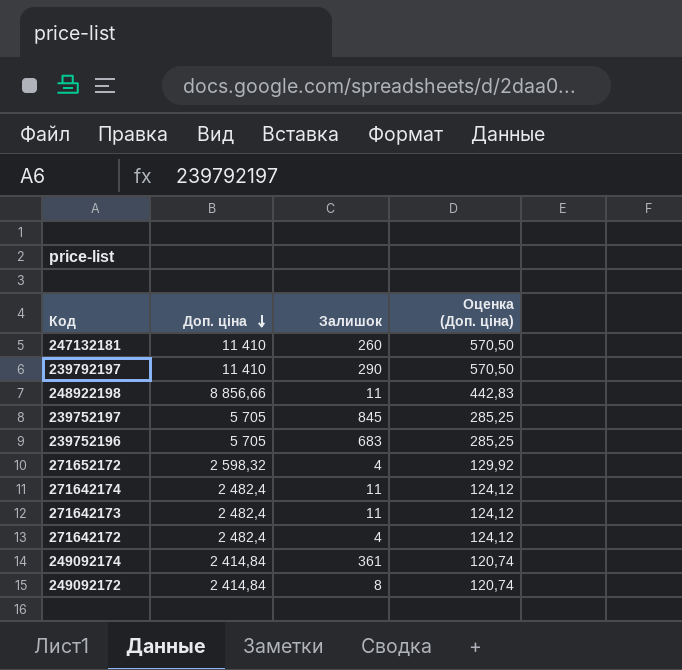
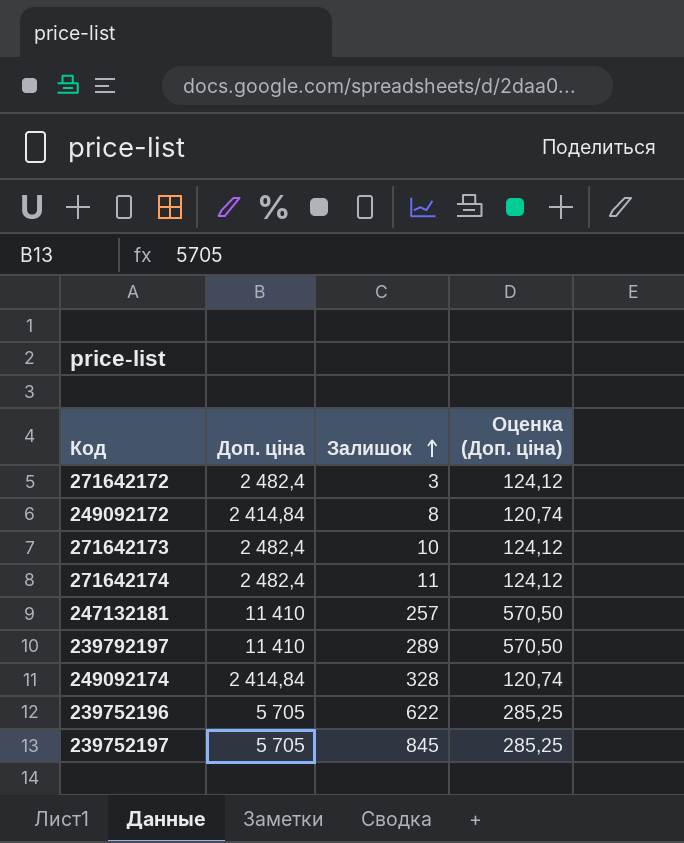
row order: Доп. ціна descending -> Залишок ascending
row 248922198: 8 856,66 | 11 | 442,83 -> none
row 271652172: 2 598,32 | 4 | 129,92 -> none
271642172 | Залишок: 4 -> 3
271642173 | Залишок: 11 -> 10
247132181 | Залишок: 260 -> 257
239792197 | Залишок: 290 -> 289
249092174 | Залишок: 361 -> 328
239752196 | Залишок: 683 -> 622

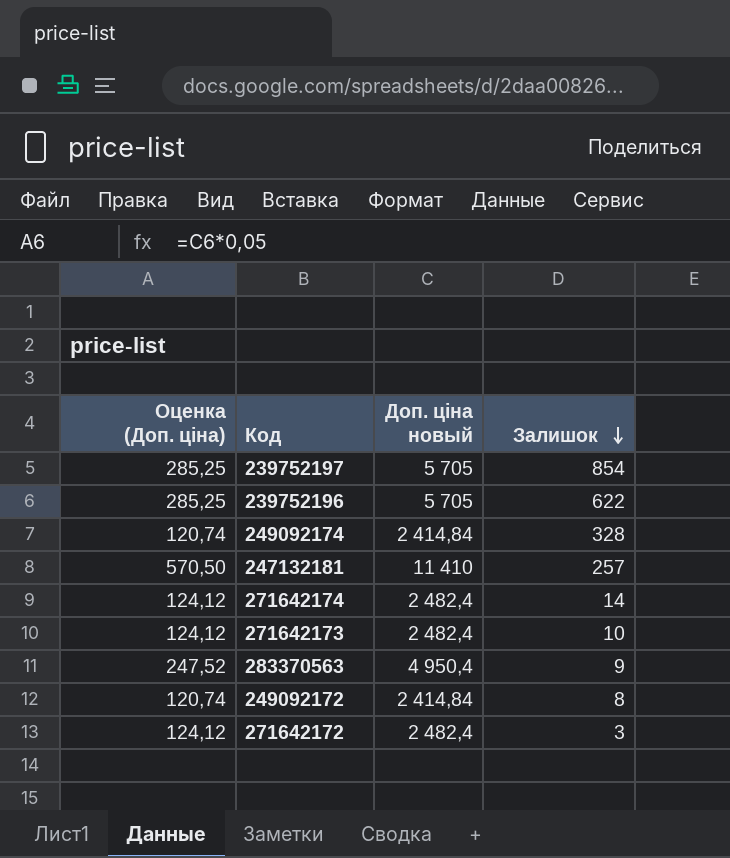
row order: Залишок ascending -> Залишок descending
column Оценка (Доп. ціна) | position: 4 -> 1
column name: Доп. ціна -> Доп. ціна новый
row 239792197: 11 410 | 289 | 570,50 -> none
239752197 | Залишок: 845 -> 854
271642174 | Залишок: 11 -> 14
row 283370563: none -> 247,52 | 4 950,4 | 9

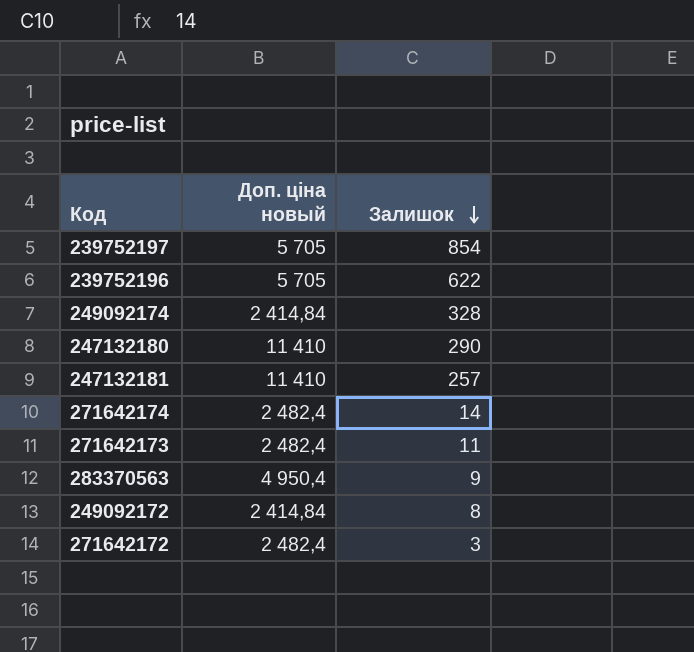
column Оценка (Доп. ціна) | formula: [Доп. ціна новый] * 0,05 -> none
row 247132180: none -> 11 410 | 290
271642173 | Залишок: 10 -> 11

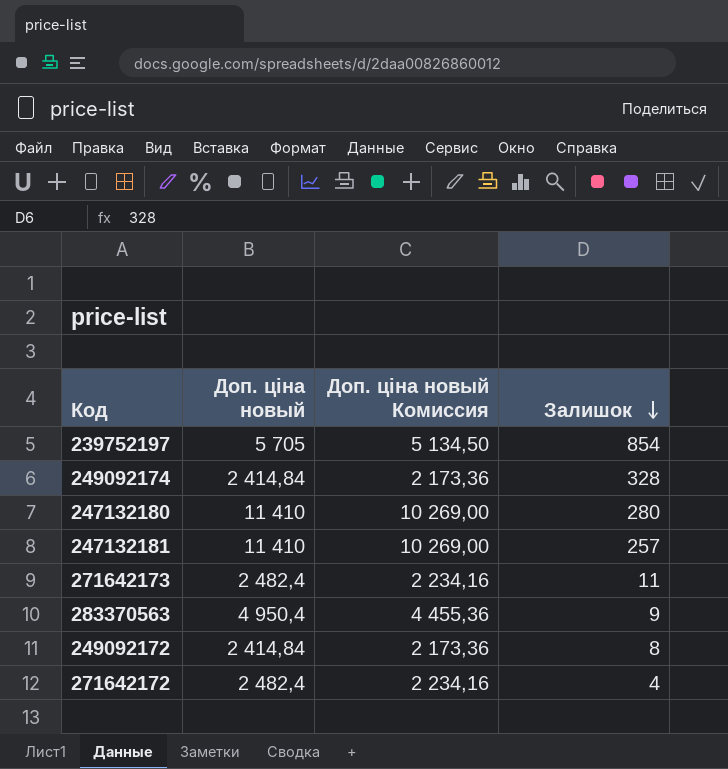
column Доп. ціна новый Комиссия | formula: none -> [Доп. ціна новый] * 0,9
row 239752196: 5 705 | 622 -> none
row 271642174: 2 482,4 | 14 -> none
247132180 | Залишок: 290 -> 280
271642172 | Залишок: 3 -> 4

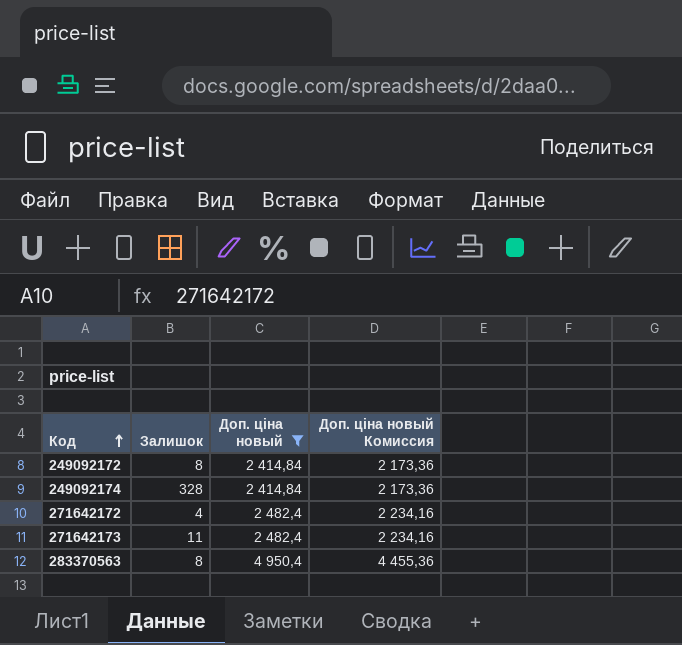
filter: none -> Доп. ціна новый <= 4 950,4
row order: Залишок descending -> Код ascending
column Залишок | position: 4 -> 2
283370563 | Залишок: 9 -> 8

